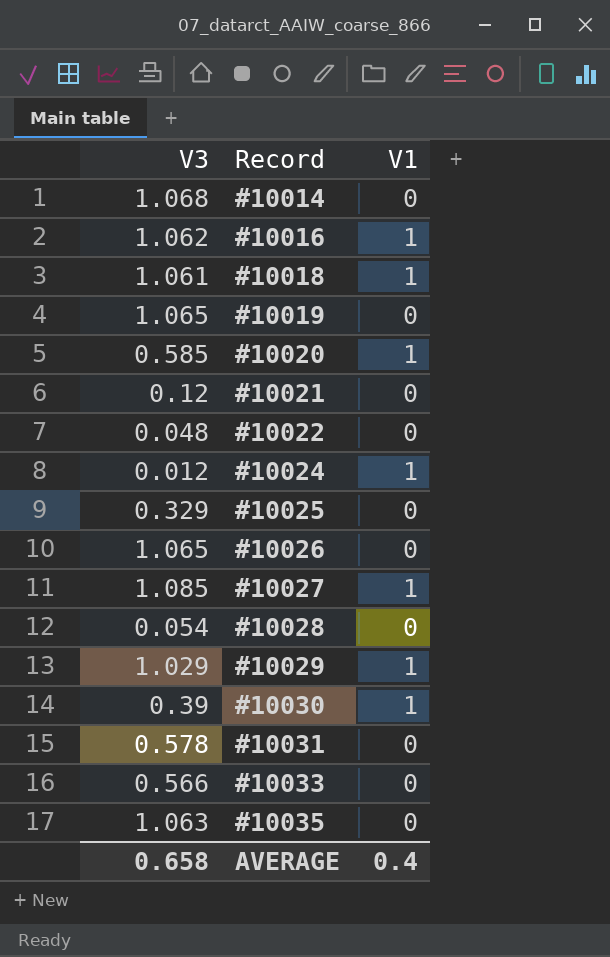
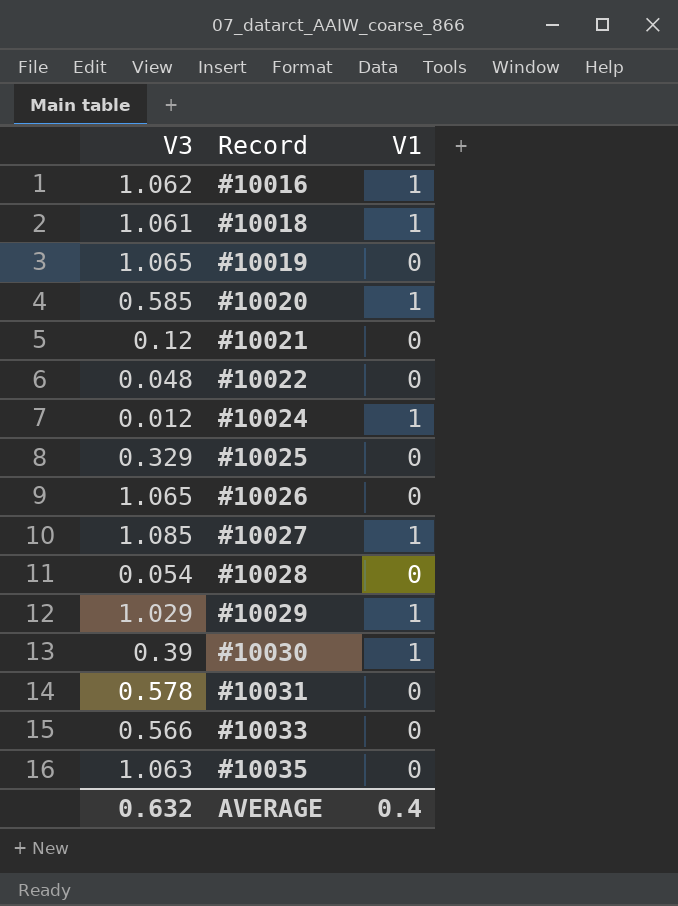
row #10014: 1.068 | 0 -> none
AVERAGE | V3: 0.658 -> 0.632

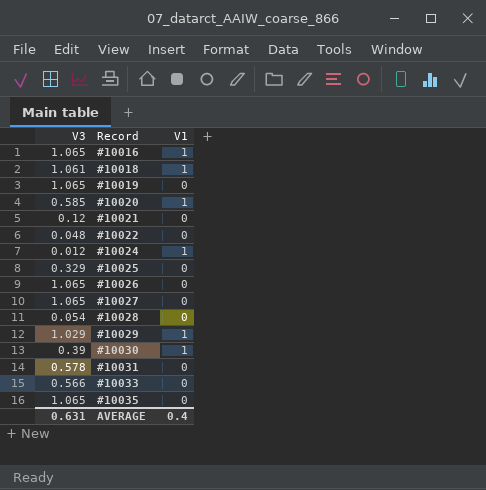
#10016 | V3: 1.062 -> 1.065
#10027 | V3: 1.085 -> 1.065
#10027 | V1: 1 -> 0
#10035 | V3: 1.063 -> 1.065
AVERAGE | V3: 0.632 -> 0.631

